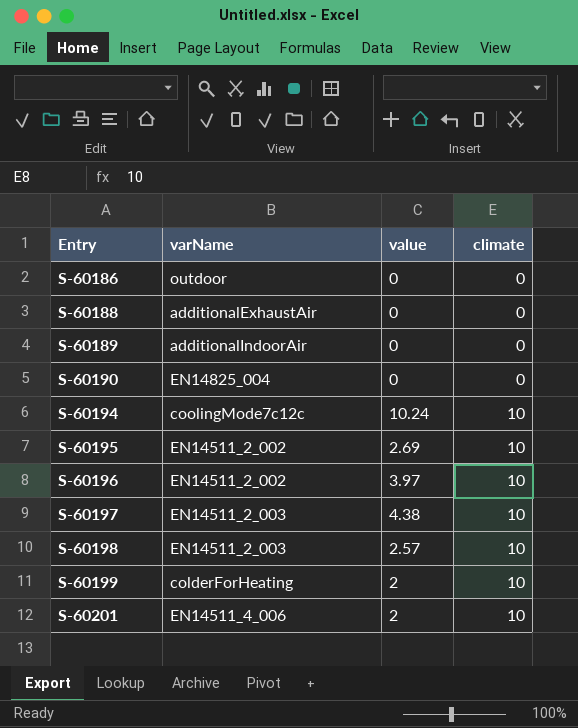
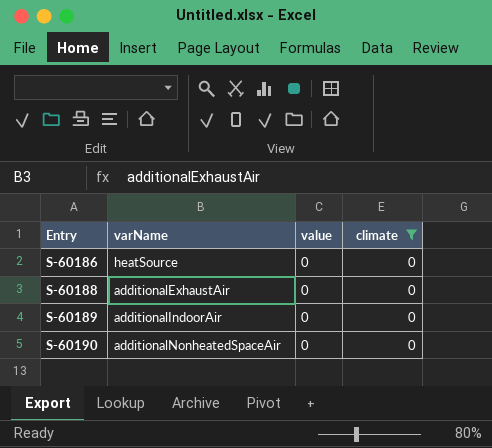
filter: none -> climate = 0
S-60186 | varName: outdoor -> heatSource
S-60190 | varName: EN14825_004 -> additionalNonheatedSpaceAir

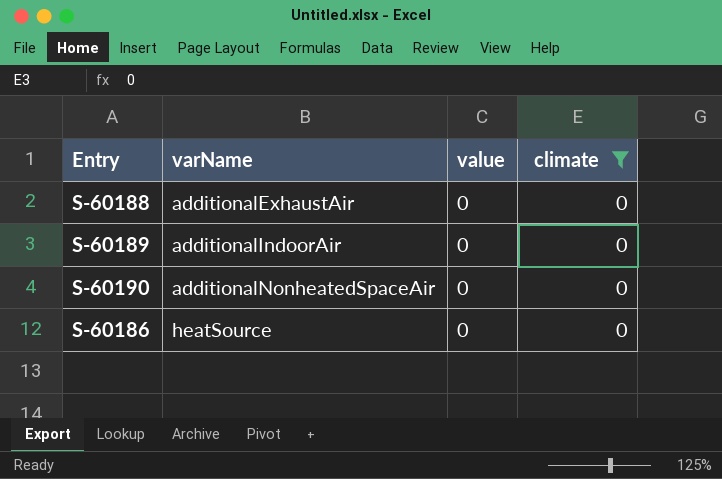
row order: Entry ascending -> varName ascending

